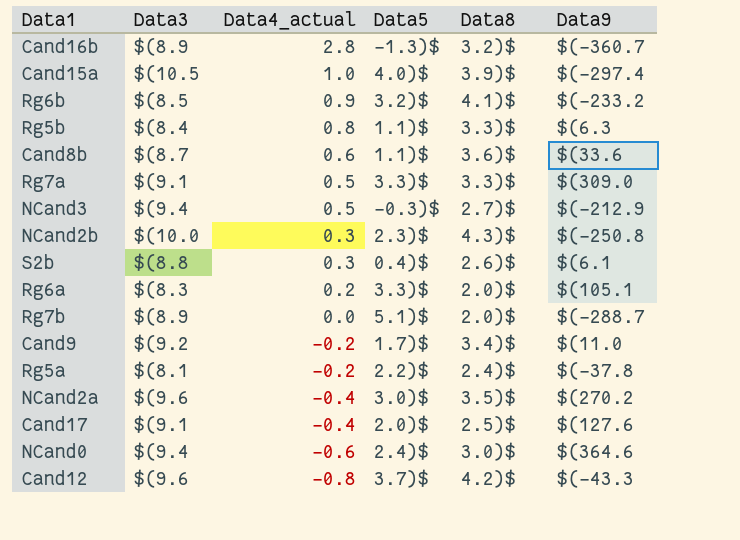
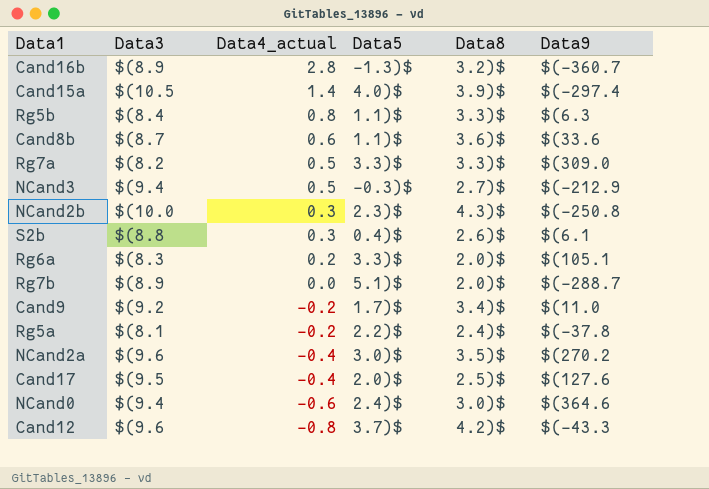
row Rg6b: $(8.5 | 0.9 | 3.2)$ | 4.1)$ | $(-233.2 -> none
Cand15a | Data4_actual: 1.0 -> 1.4
Rg7a | Data3: $(9.1 -> $(8.2
Cand17 | Data3: $(9.1 -> $(9.5

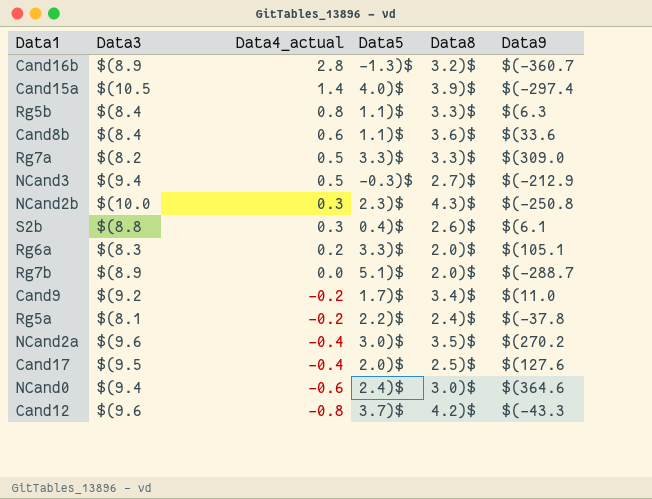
Cand8b | Data3: $(8.7 -> $(8.4

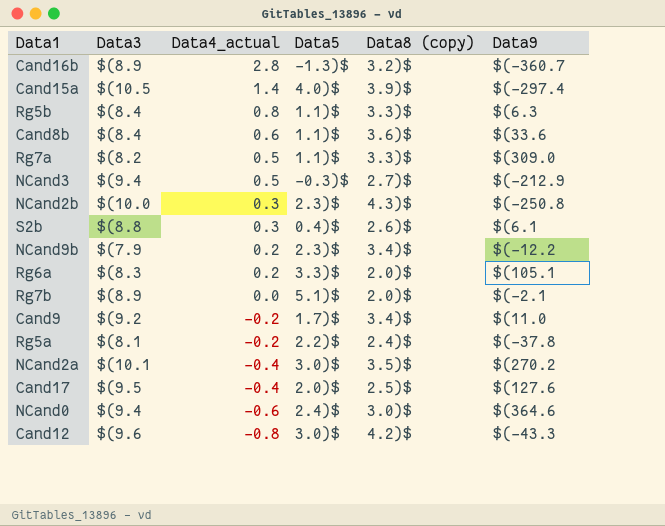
column name: Data8 -> Data8 (copy)
Rg7a | Data5: 3.3)$ -> 1.1)$
row NCand9b: none -> $(7.9 | 0.2 | 2.3)$ | 3.4)$ | $(-12.2
Rg7b | Data9: $(-288.7 -> $(-2.1
NCand2a | Data3: $(9.6 -> $(10.1
Cand12 | Data5: 3.7)$ -> 3.0)$

